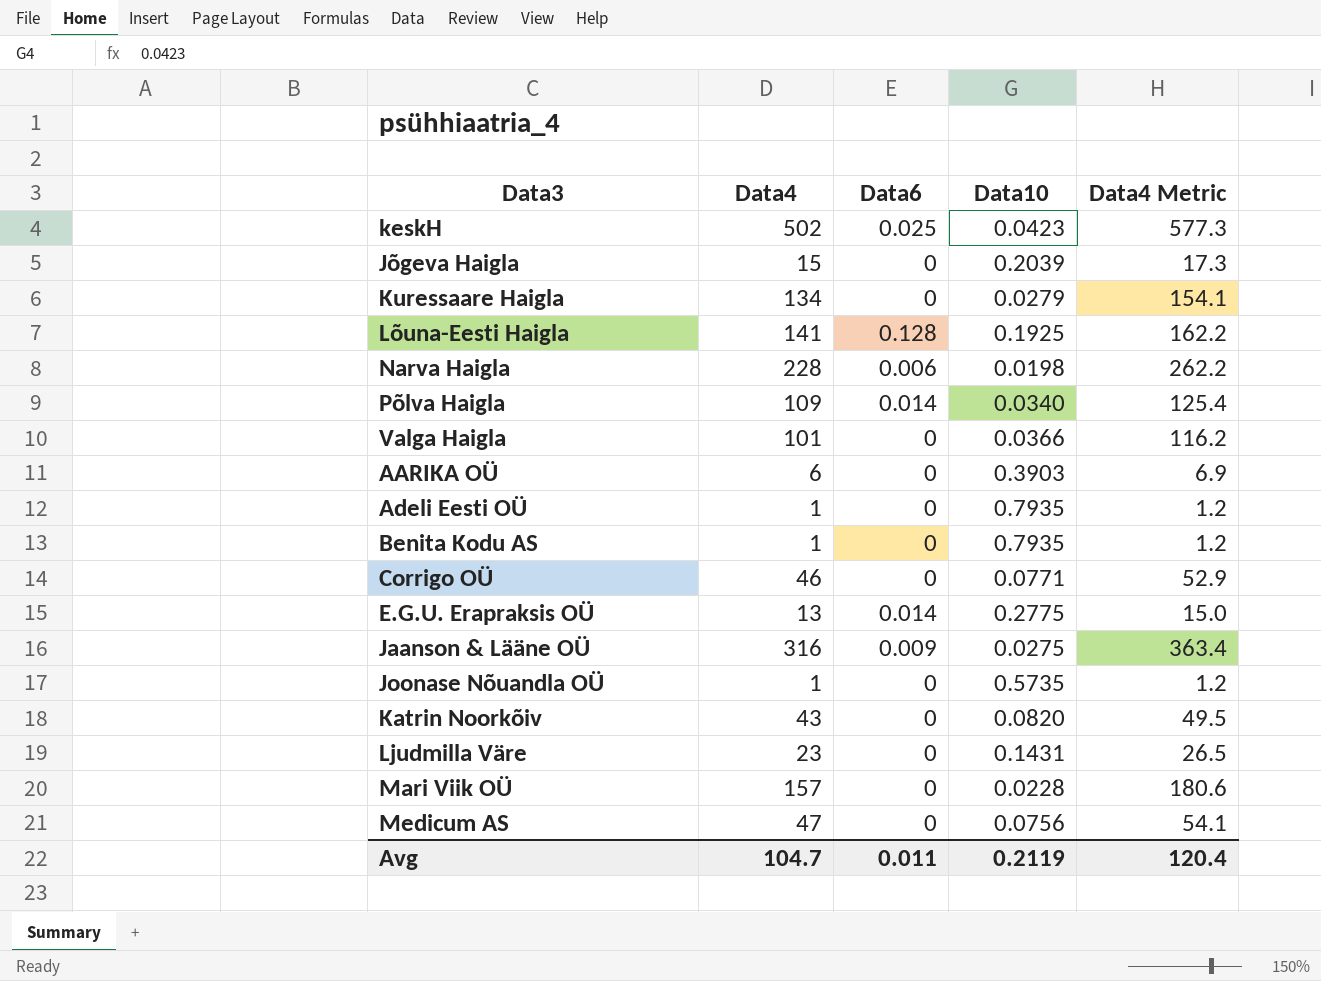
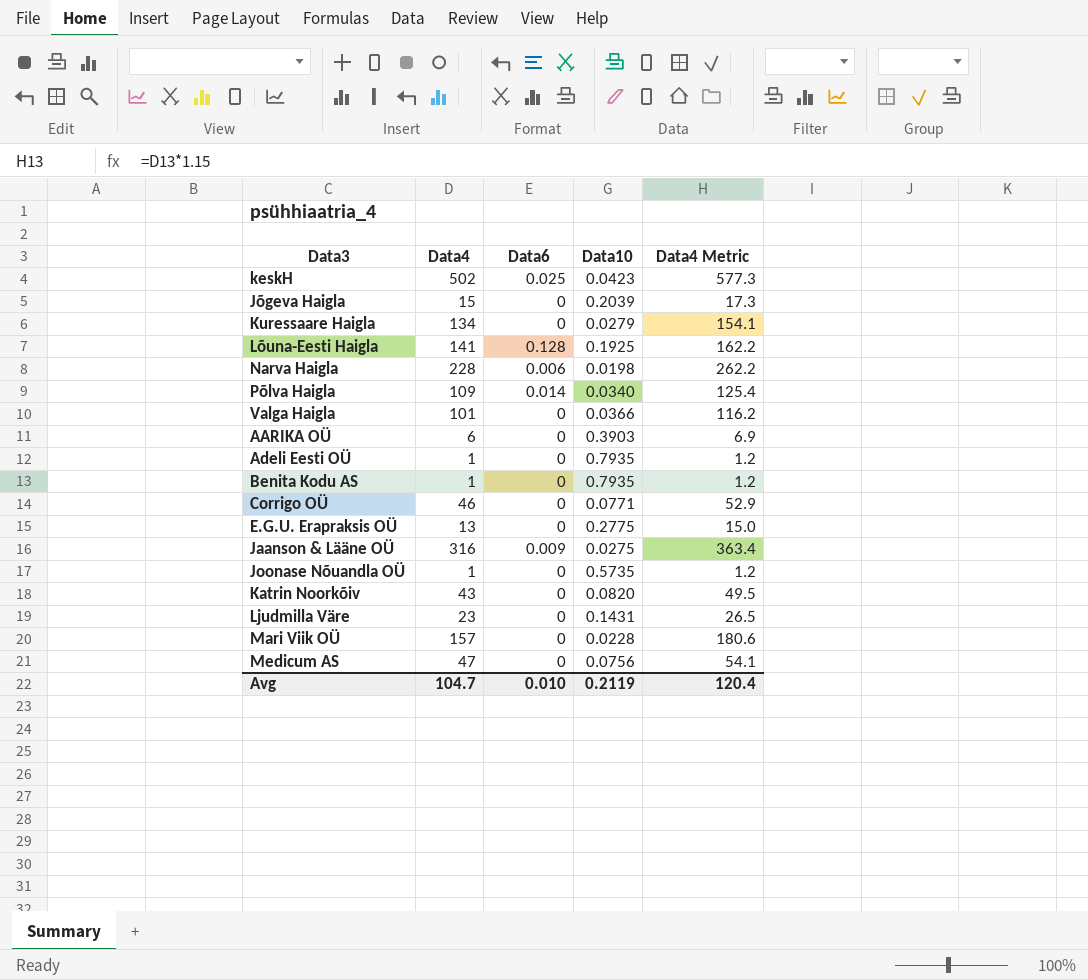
E.G.U. Erapraksis OÜ | Data6: 0.014 -> 0
Avg | Data6: 0.011 -> 0.010

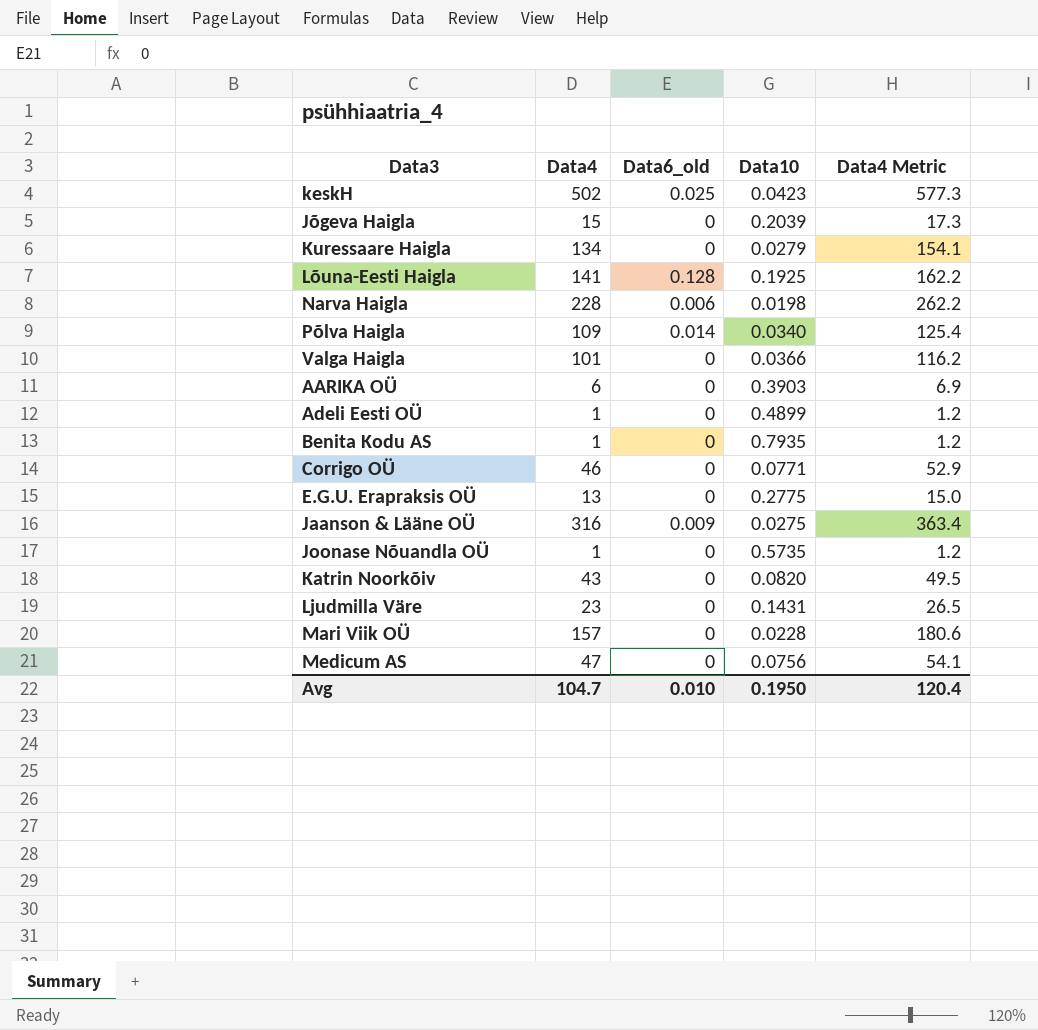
column name: Data6 -> Data6_old
Adeli Eesti OÜ | Data10: 0.7935 -> 0.4899
Avg | Data10: 0.2119 -> 0.1950

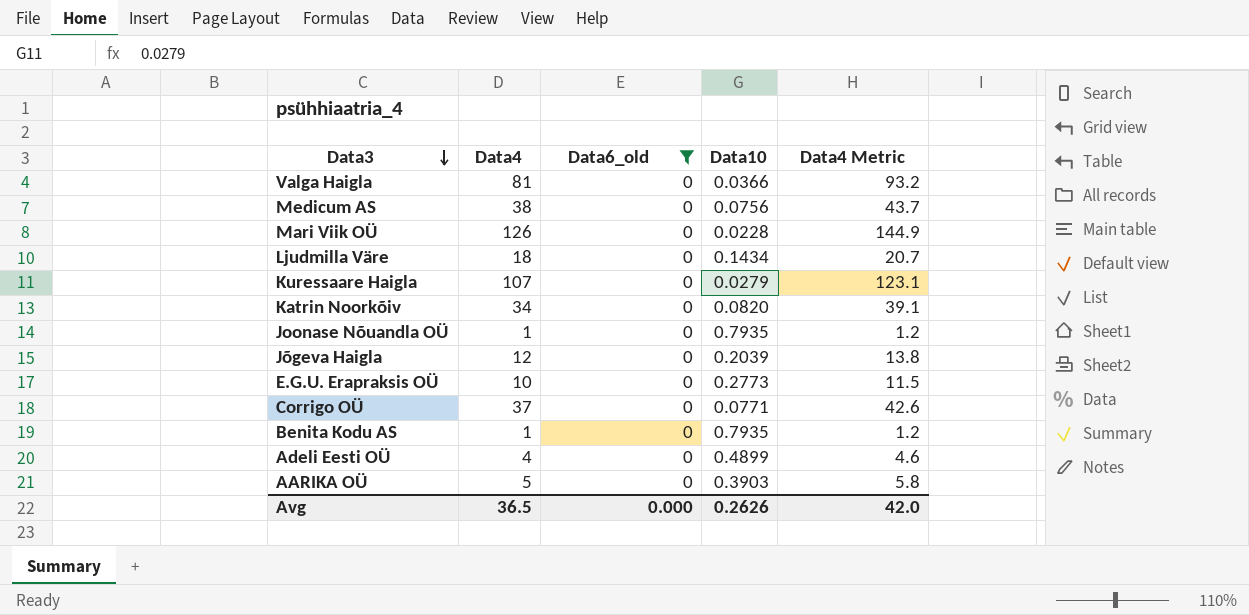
filter: none -> Data6_old = 0
row order: none -> Data3 descending
Valga Haigla | Data4: 101 -> 81
Valga Haigla | Data4 Metric: 116.2 -> 93.2
Medicum AS | Data4: 47 -> 38
Medicum AS | Data4 Metric: 54.1 -> 43.7
Mari Viik OÜ | Data4: 157 -> 126
Mari Viik OÜ | Data4 Metric: 180.6 -> 144.9
Ljudmilla Väre | Data4: 23 -> 18
Ljudmilla Väre | Data10: 0.1431 -> 0.1434
Ljudmilla Väre | Data4 Metric: 26.5 -> 20.7
Kuressaare Haigla | Data4: 134 -> 107
Kuressaare Haigla | Data4 Metric: 154.1 -> 123.1
Katrin Noorkõiv | Data4: 43 -> 34
Katrin Noorkõiv | Data4 Metric: 49.5 -> 39.1
Joonase Nõuandla OÜ | Data10: 0.5735 -> 0.7935
Jõgeva Haigla | Data4: 15 -> 12
Jõgeva Haigla | Data4 Metric: 17.3 -> 13.8
E.G.U. Erapraksis OÜ | Data4: 13 -> 10
E.G.U. Erapraksis OÜ | Data10: 0.2775 -> 0.2773
E.G.U. Erapraksis OÜ | Data4 Metric: 15.0 -> 11.5
Corrigo OÜ | Data4: 46 -> 37
Corrigo OÜ | Data4 Metric: 52.9 -> 42.6
Adeli Eesti OÜ | Data4: 1 -> 4
Adeli Eesti OÜ | Data4 Metric: 1.2 -> 4.6
AARIKA OÜ | Data4: 6 -> 5
AARIKA OÜ | Data4 Metric: 6.9 -> 5.8
Avg | Data4: 104.7 -> 36.5
Avg | Data6_old: 0.010 -> 0.000
Avg | Data10: 0.1950 -> 0.2626
Avg | Data4 Metric: 120.4 -> 42.0

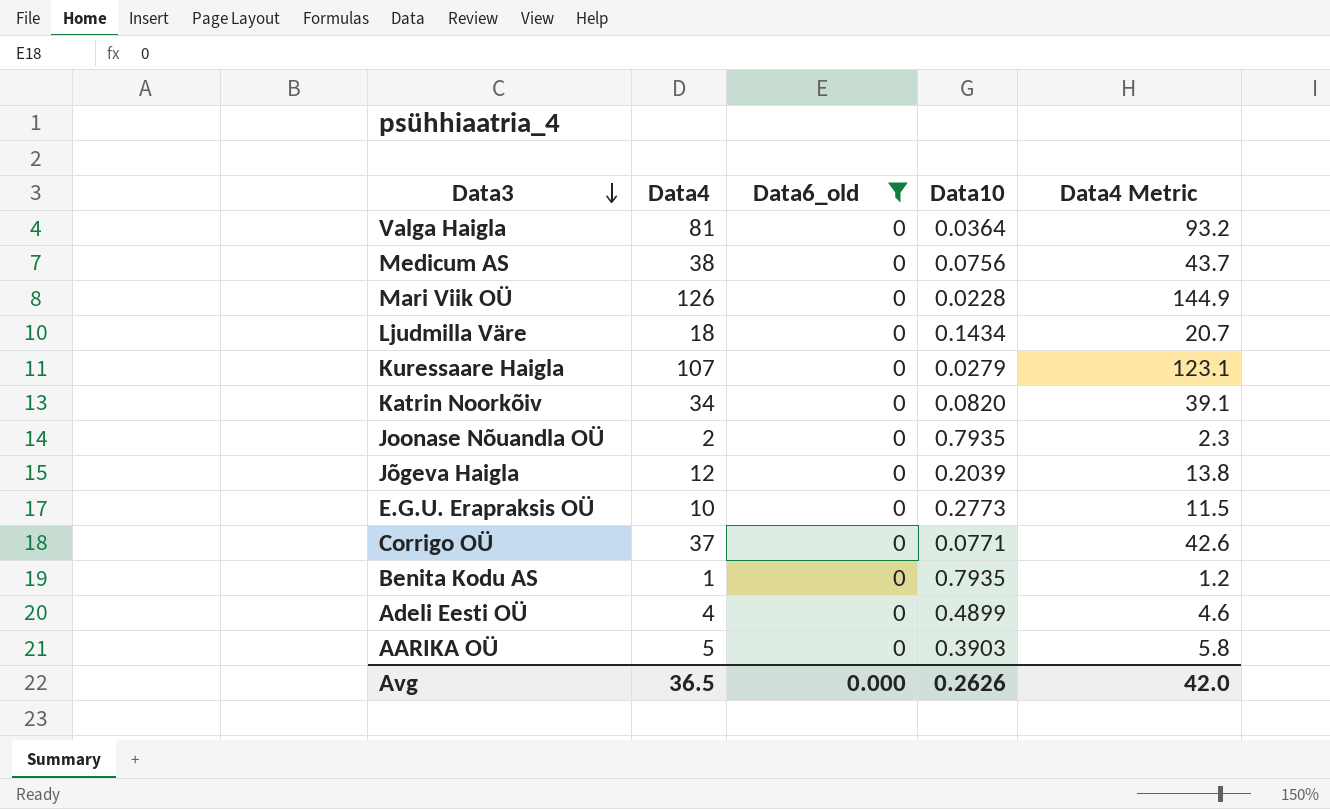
Valga Haigla | Data10: 0.0366 -> 0.0364
Joonase Nõuandla OÜ | Data4: 1 -> 2
Joonase Nõuandla OÜ | Data4 Metric: 1.2 -> 2.3

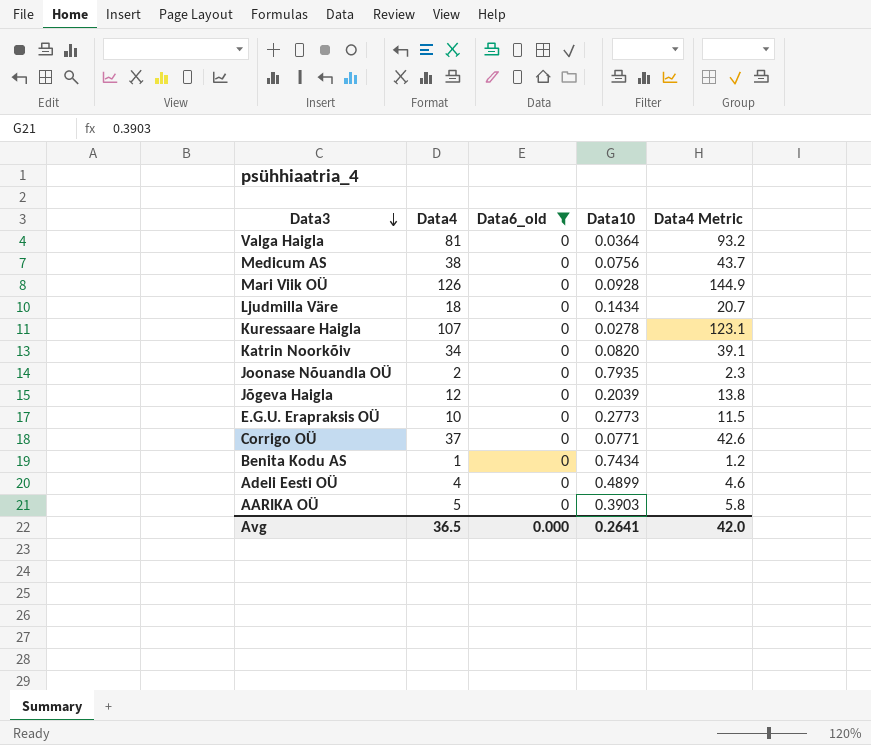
Mari Viik OÜ | Data10: 0.0228 -> 0.0928
Kuressaare Haigla | Data10: 0.0279 -> 0.0278
Benita Kodu AS | Data10: 0.7935 -> 0.7434
Avg | Data10: 0.2626 -> 0.2641

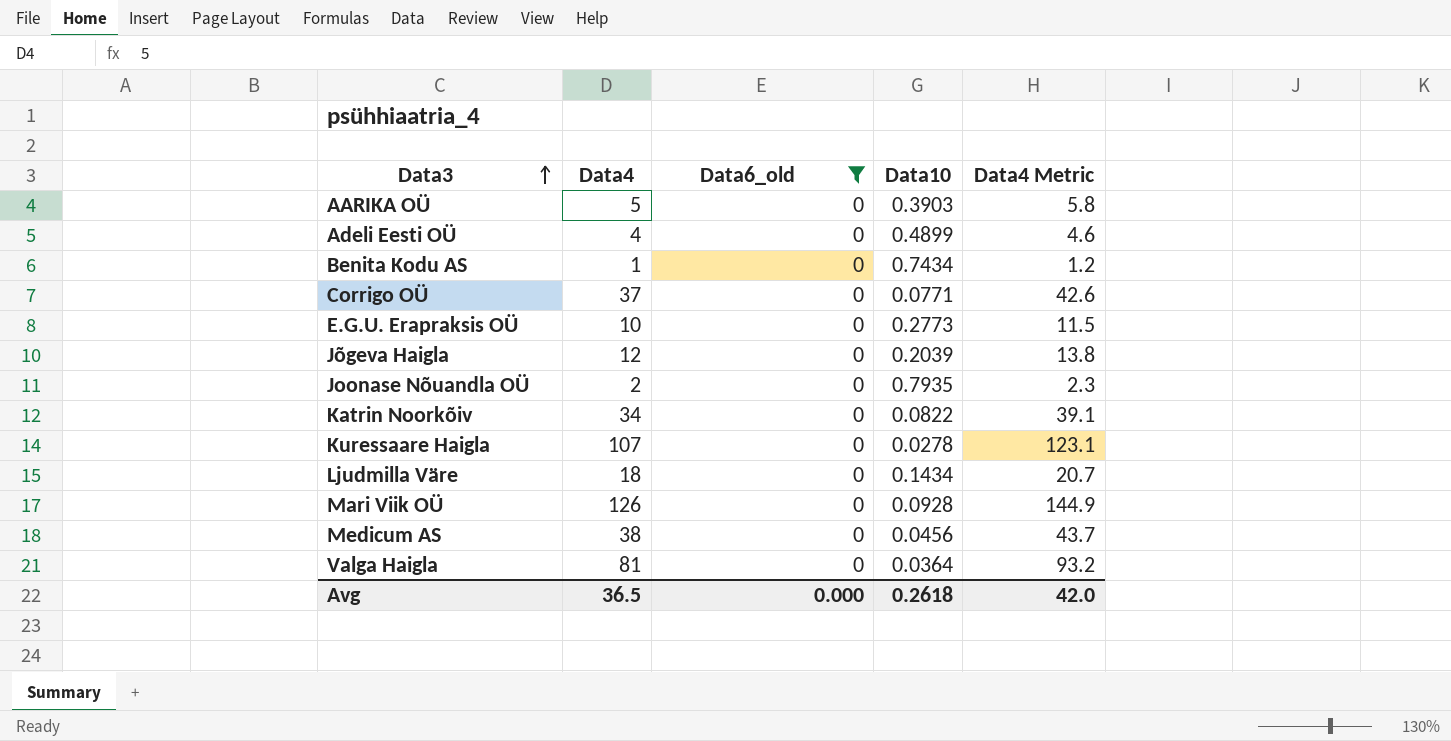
row order: Data3 descending -> Data3 ascending
Katrin Noorkõiv | Data10: 0.0820 -> 0.0822
Medicum AS | Data10: 0.0756 -> 0.0456
Avg | Data10: 0.2641 -> 0.2618

